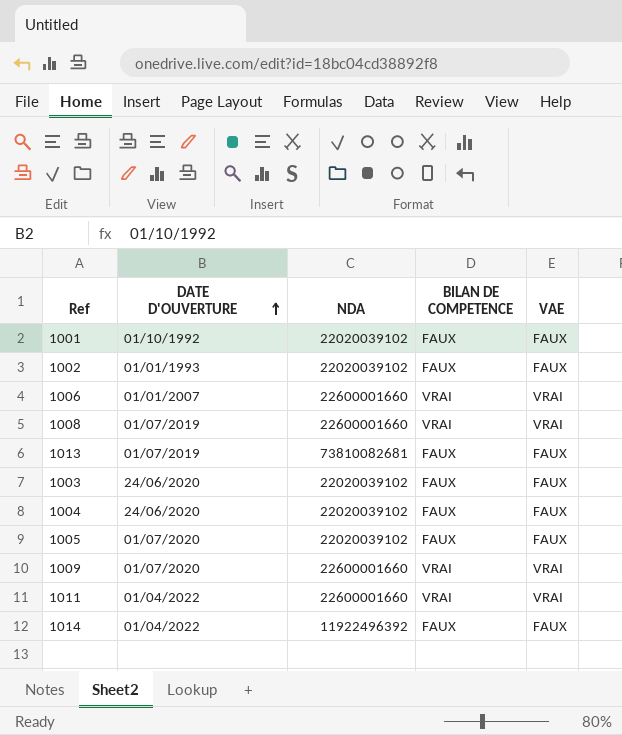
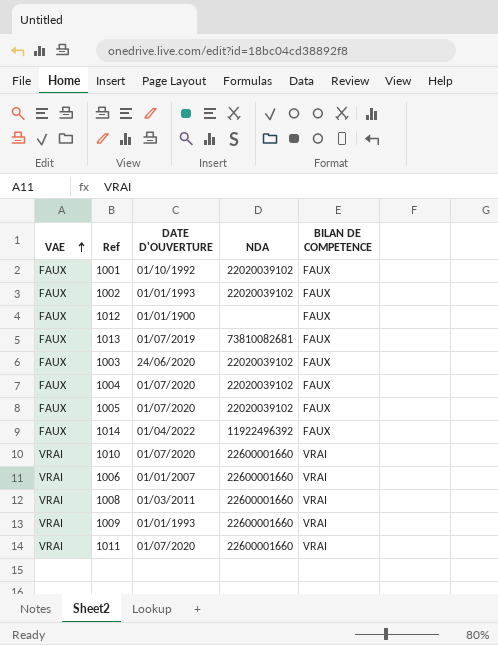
row order: DATE D'OUVERTURE ascending -> VAE ascending
column VAE | position: 5 -> 1
row 1012: none -> FAUX | 01/01/1900 | none | FAUX
1004 | DATE D'OUVERTURE: 24/06/2020 -> 01/07/2020
row 1010: none -> VRAI | 01/07/2020 | 22600001660 | VRAI
1008 | DATE D'OUVERTURE: 01/07/2019 -> 01/03/2011
1009 | DATE D'OUVERTURE: 01/07/2020 -> 01/01/1993
1011 | DATE D'OUVERTURE: 01/04/2022 -> 01/07/2020

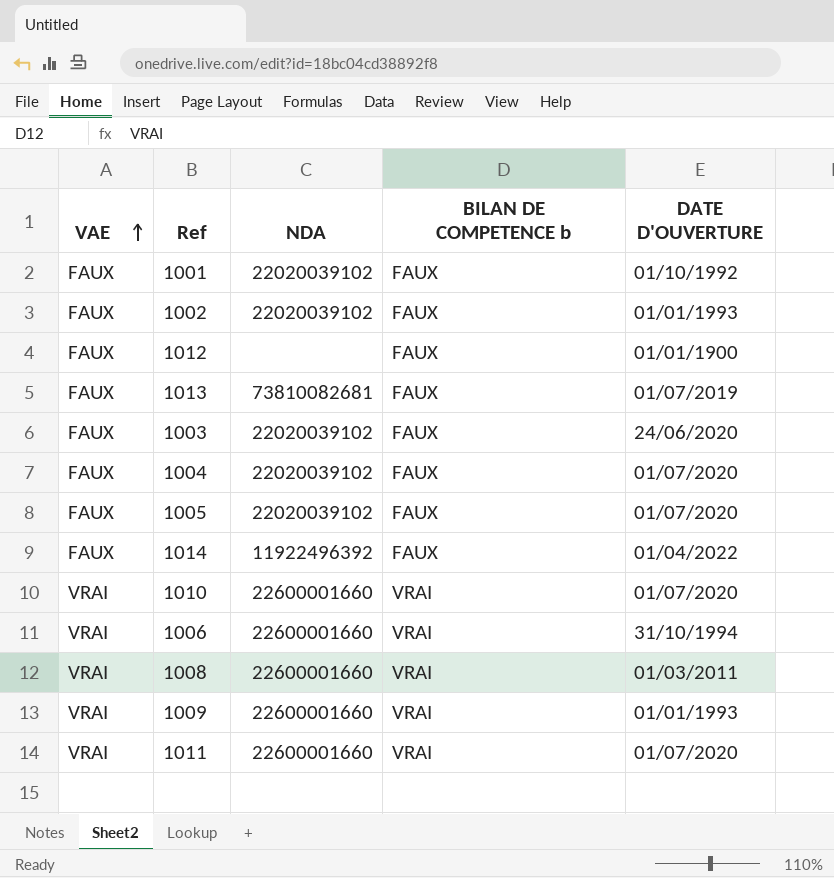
column name: BILAN DE COMPETENCE -> BILAN DE COMPETENCE b
column DATE D'OUVERTURE | position: 3 -> 5
1006 | DATE D'OUVERTURE: 01/01/2007 -> 31/10/1994

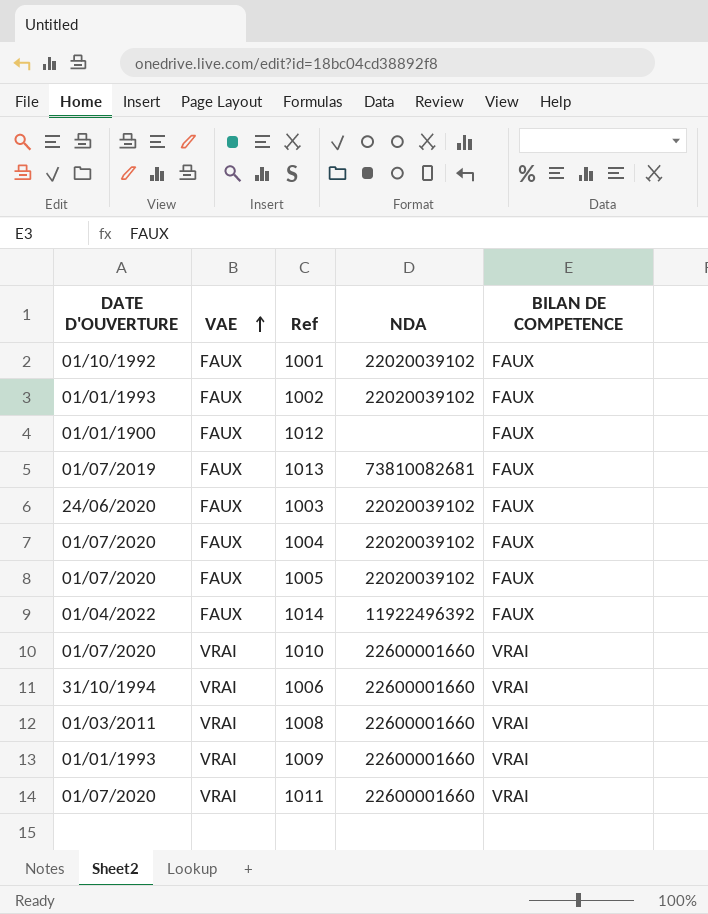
column DATE D'OUVERTURE | position: 5 -> 1
column name: BILAN DE COMPETENCE b -> BILAN DE COMPETENCE

